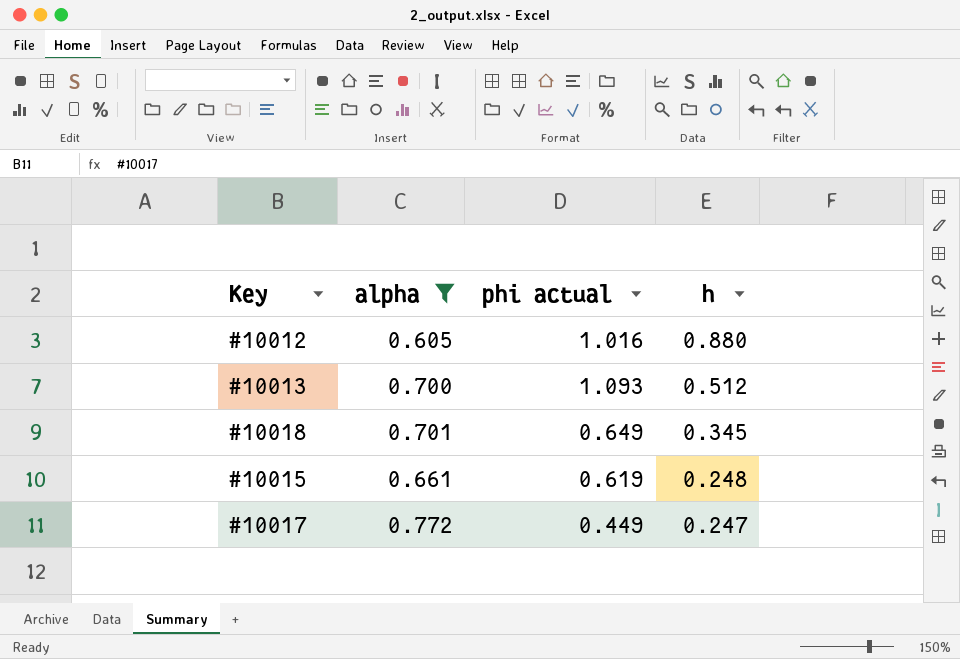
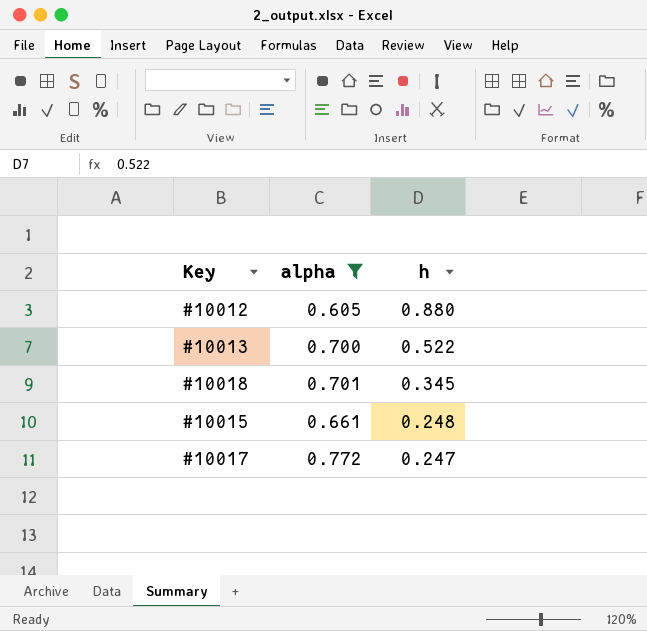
column phi actual | position: 3 -> none
#10013 | h: 0.512 -> 0.522

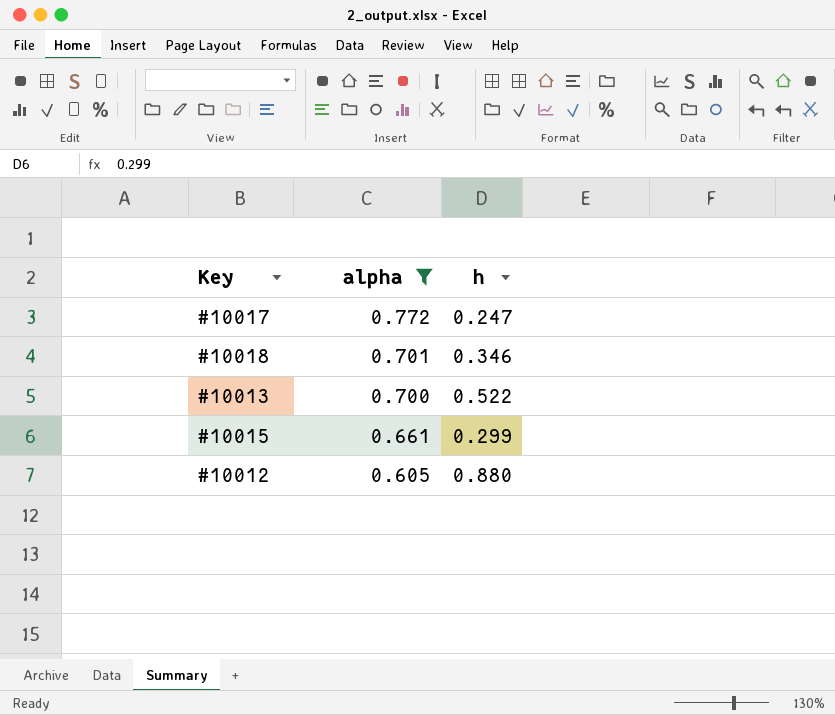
row order: h descending -> alpha descending
#10018 | h: 0.345 -> 0.346
#10015 | h: 0.248 -> 0.299

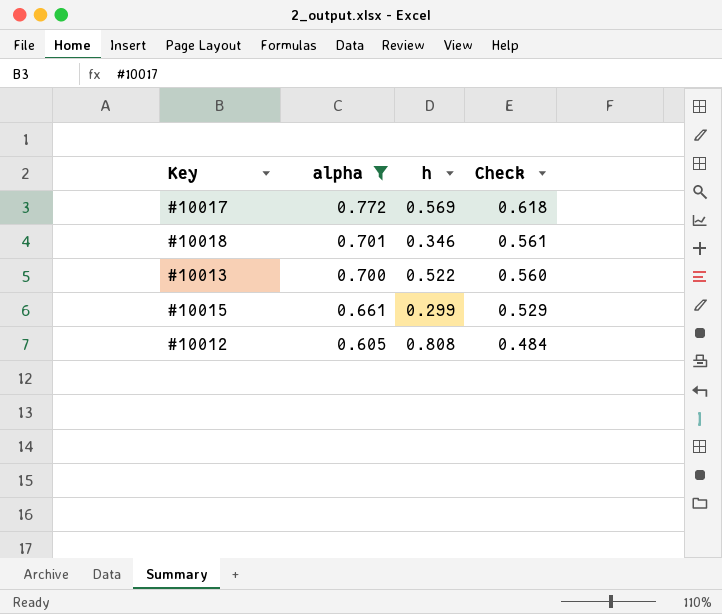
column Check | formula: none -> [alpha] * 0.8
#10017 | h: 0.247 -> 0.569
#10012 | h: 0.880 -> 0.808

